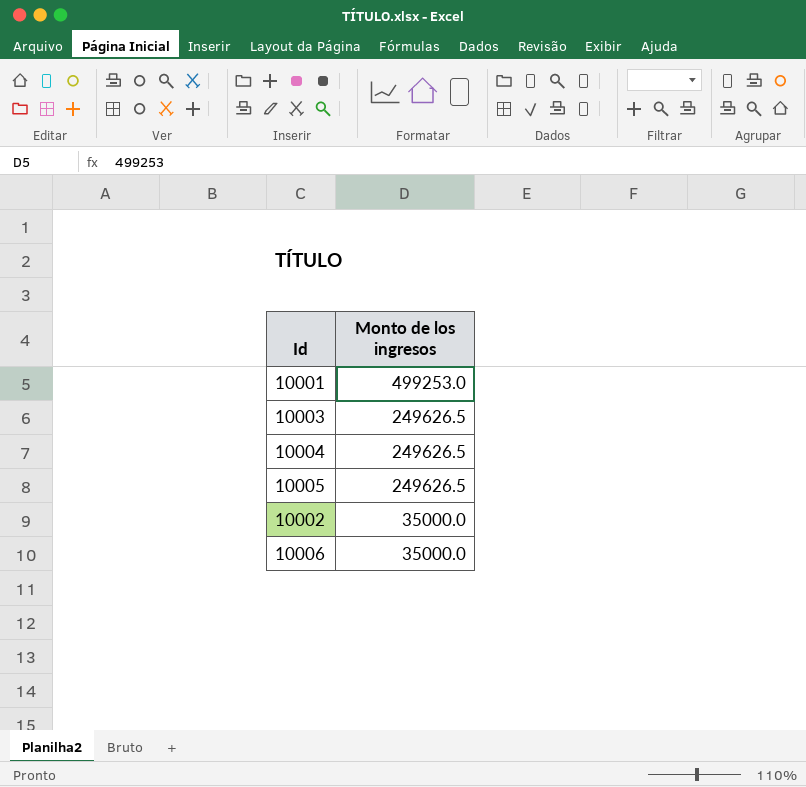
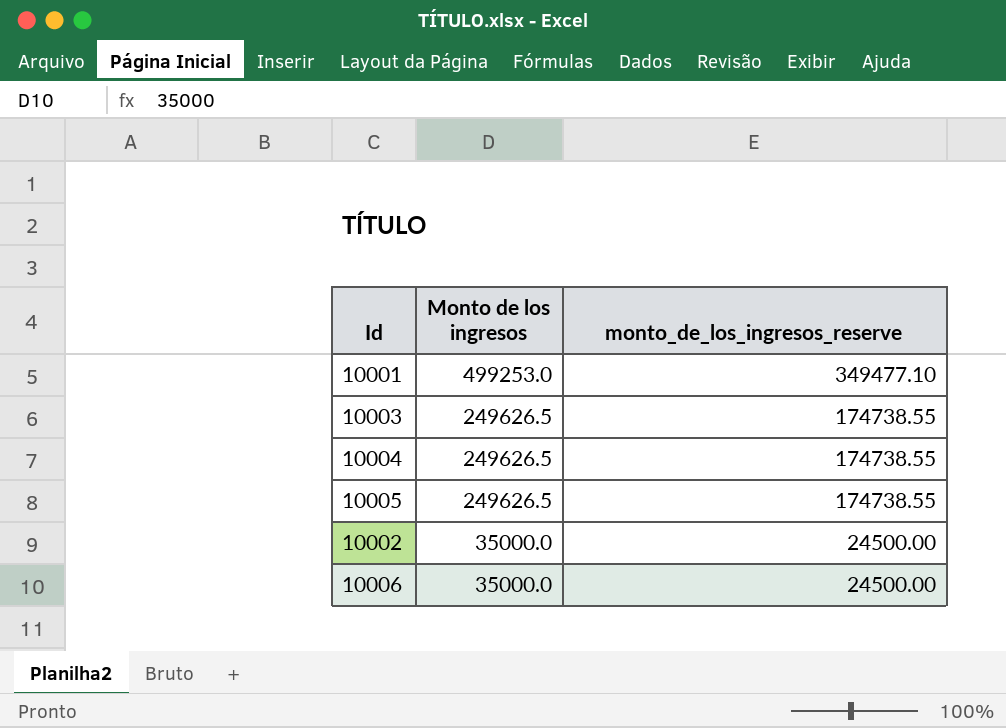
column monto_de_los_ingresos_reserve | formula: none -> [Monto de los ingresos] * 0.7

